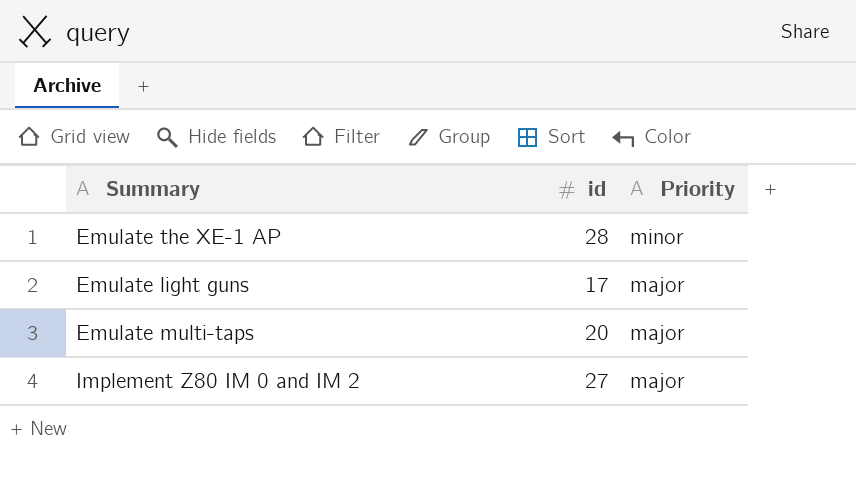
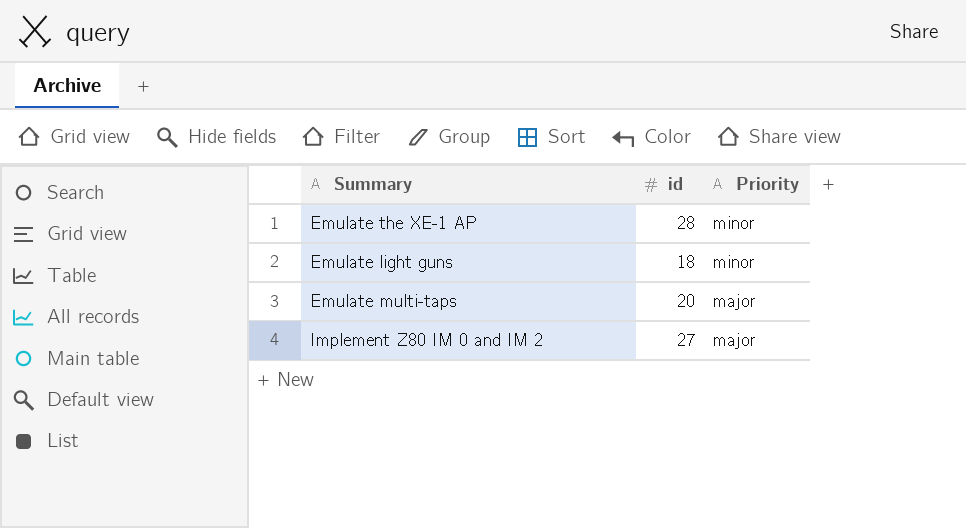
Emulate light guns | id: 17 -> 18
Emulate light guns | Priority: major -> minor

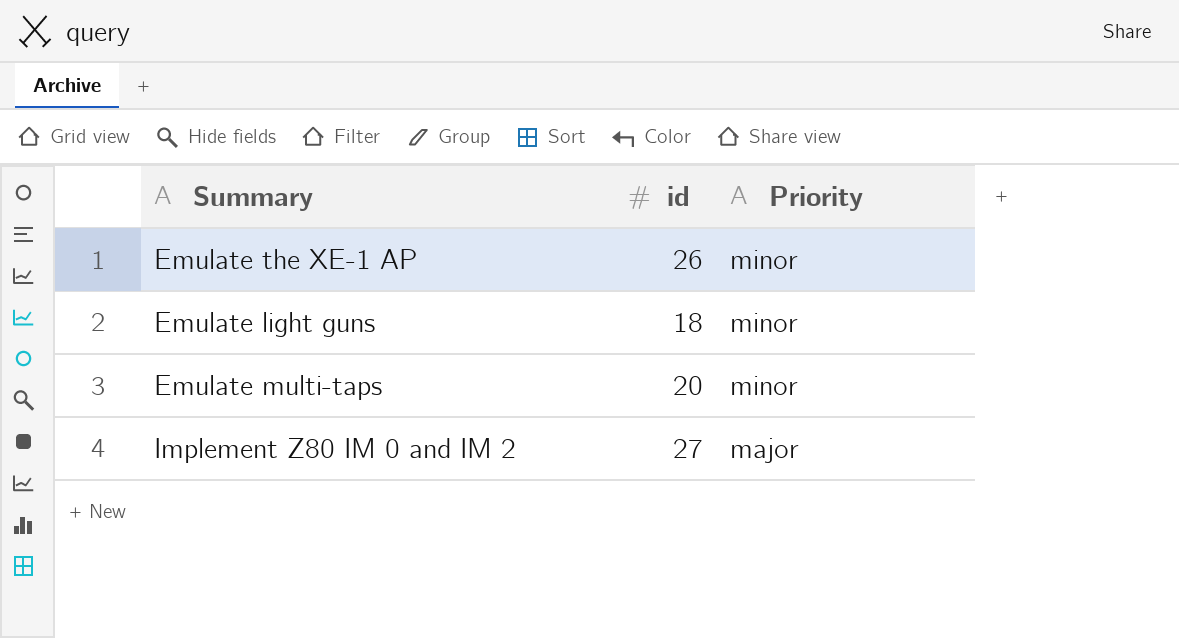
Emulate the XE-1 AP | id: 28 -> 26
Emulate multi-taps | Priority: major -> minor

